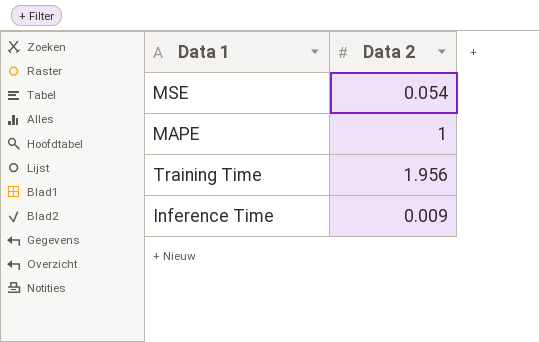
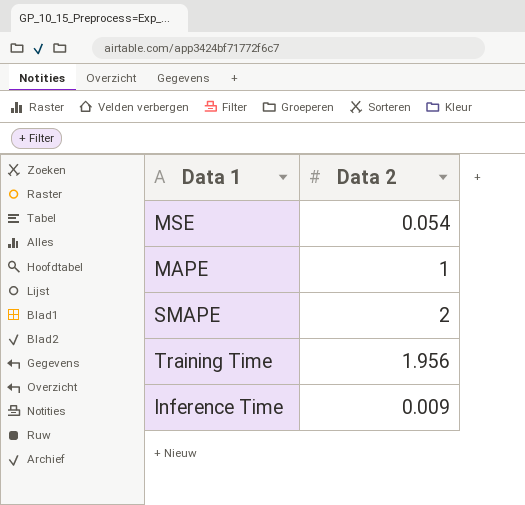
row SMAPE: none -> 2

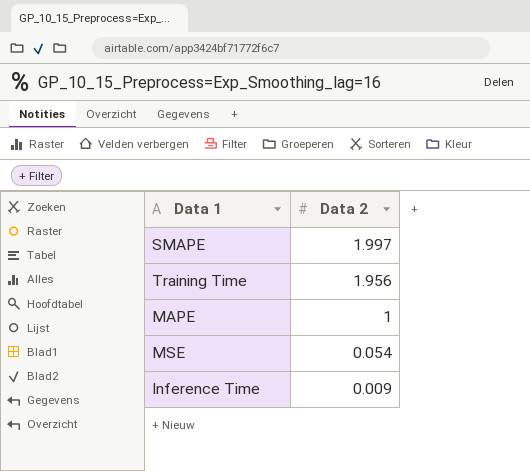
row order: none -> Data 2 descending
SMAPE | Data 2: 2 -> 1.997

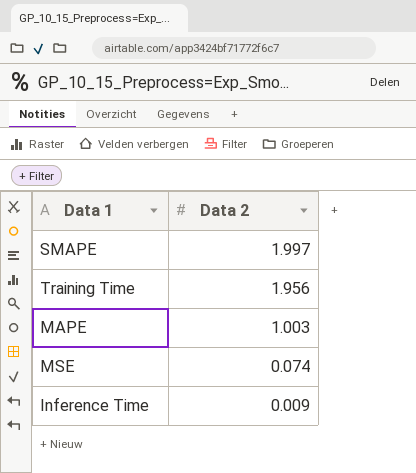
MAPE | Data 2: 1 -> 1.003
MSE | Data 2: 0.054 -> 0.074

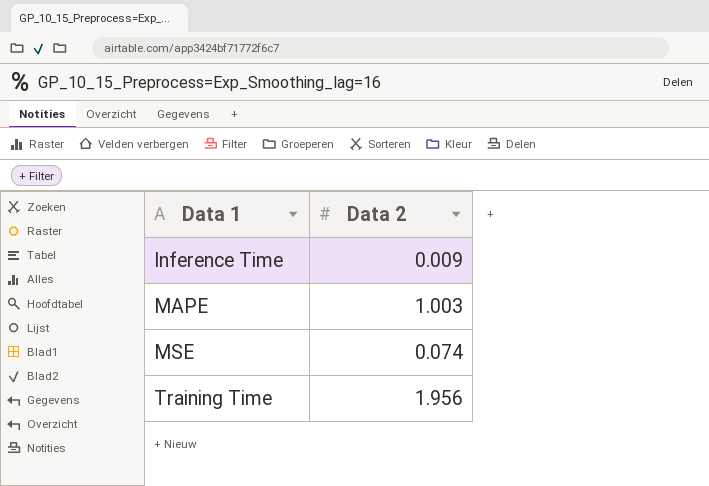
row order: Data 2 descending -> Data 1 ascending
row SMAPE: 1.997 -> none

